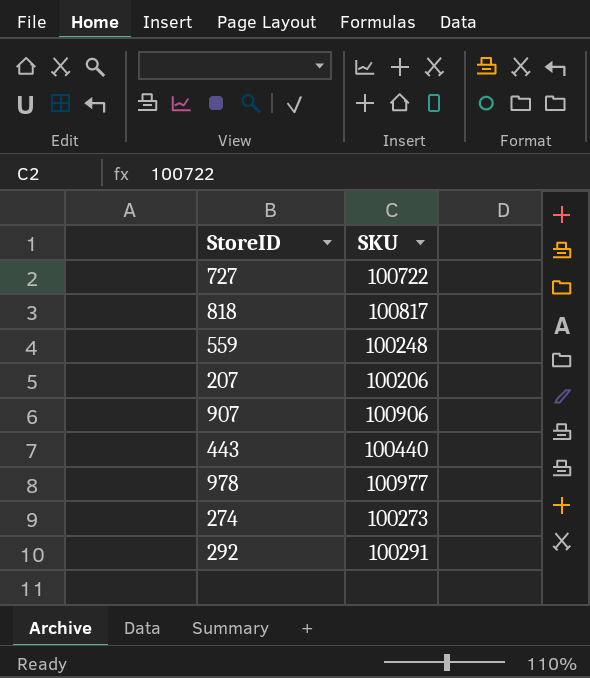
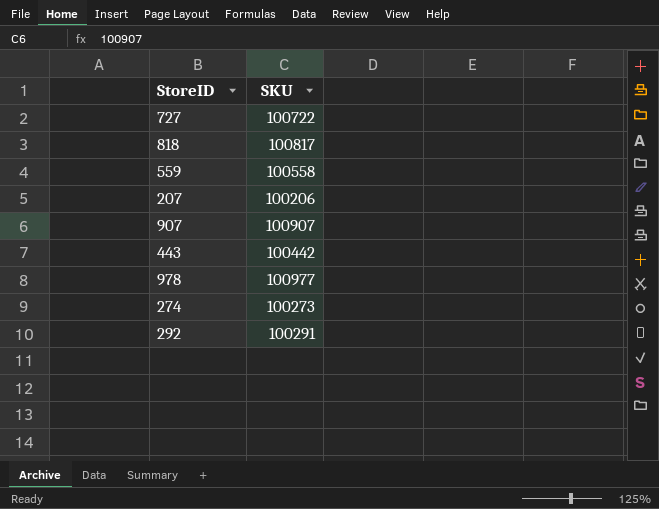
559 | SKU: 100248 -> 100558
907 | SKU: 100906 -> 100907
443 | SKU: 100440 -> 100442

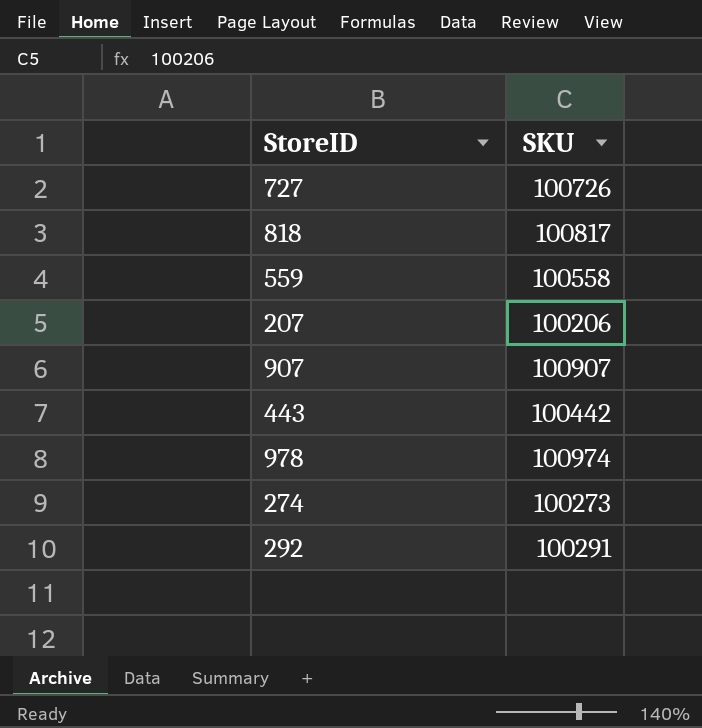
727 | SKU: 100722 -> 100726
978 | SKU: 100977 -> 100974

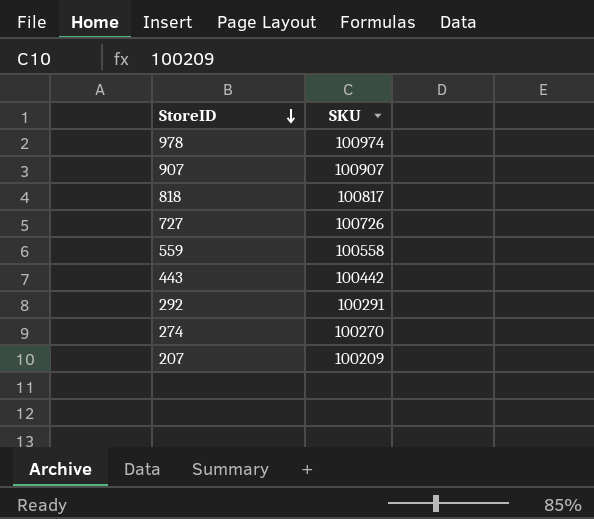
row order: none -> StoreID descending
274 | SKU: 100273 -> 100270
207 | SKU: 100206 -> 100209

